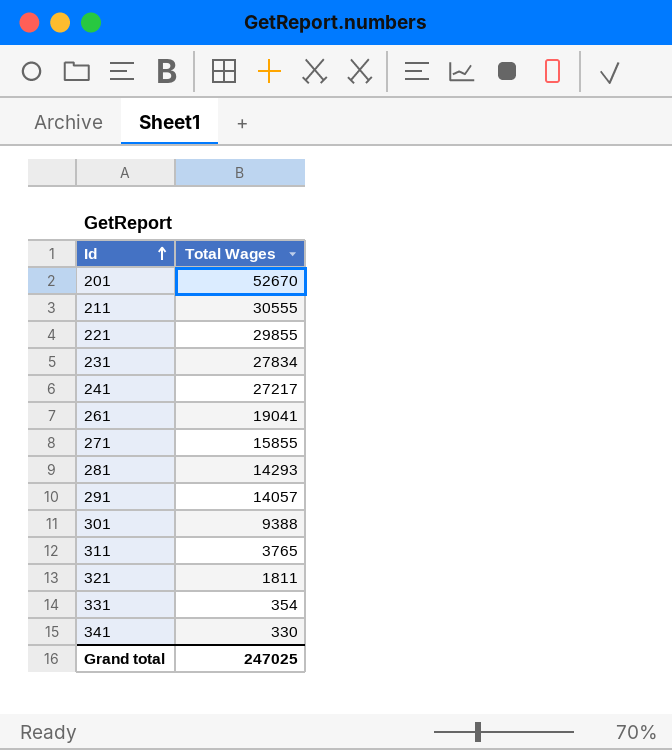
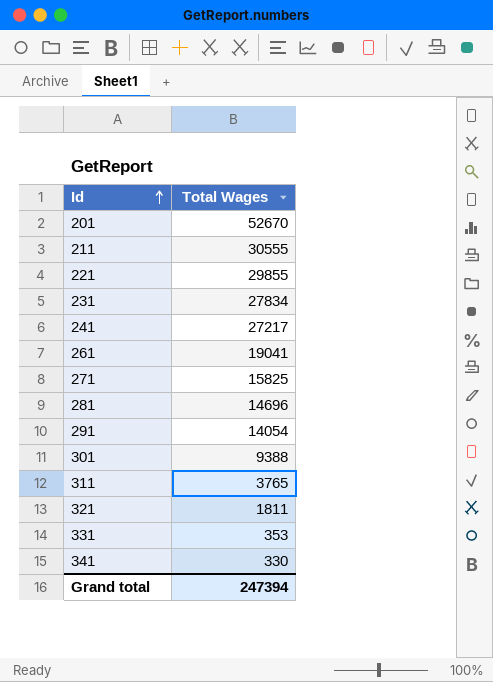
271 | Total Wages: 15855 -> 15825
281 | Total Wages: 14293 -> 14696
291 | Total Wages: 14057 -> 14054
331 | Total Wages: 354 -> 353
Grand total | Total Wages: 247025 -> 247394

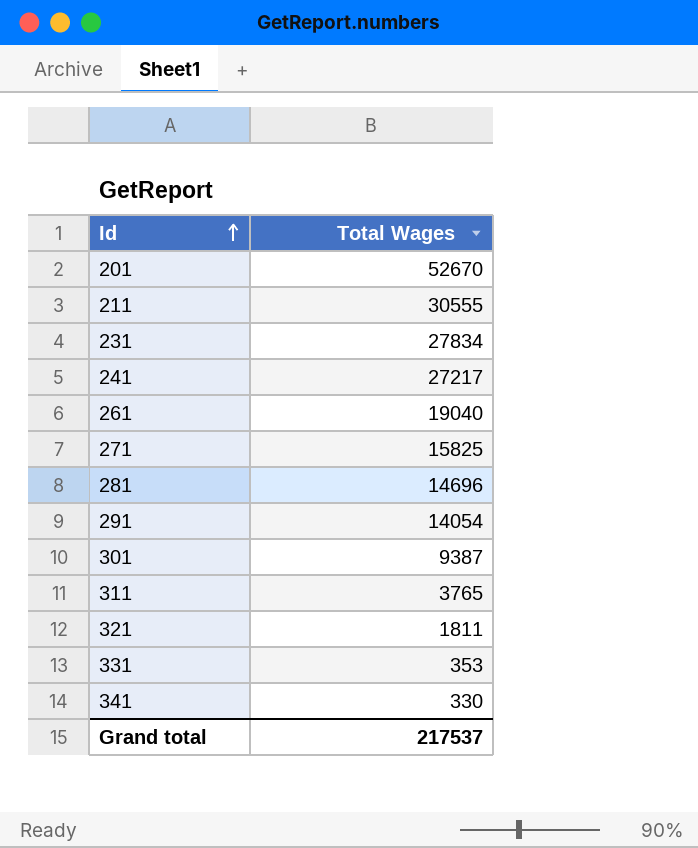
row 221: 29855 -> none
261 | Total Wages: 19041 -> 19040
301 | Total Wages: 9388 -> 9387
Grand total | Total Wages: 247394 -> 217537

